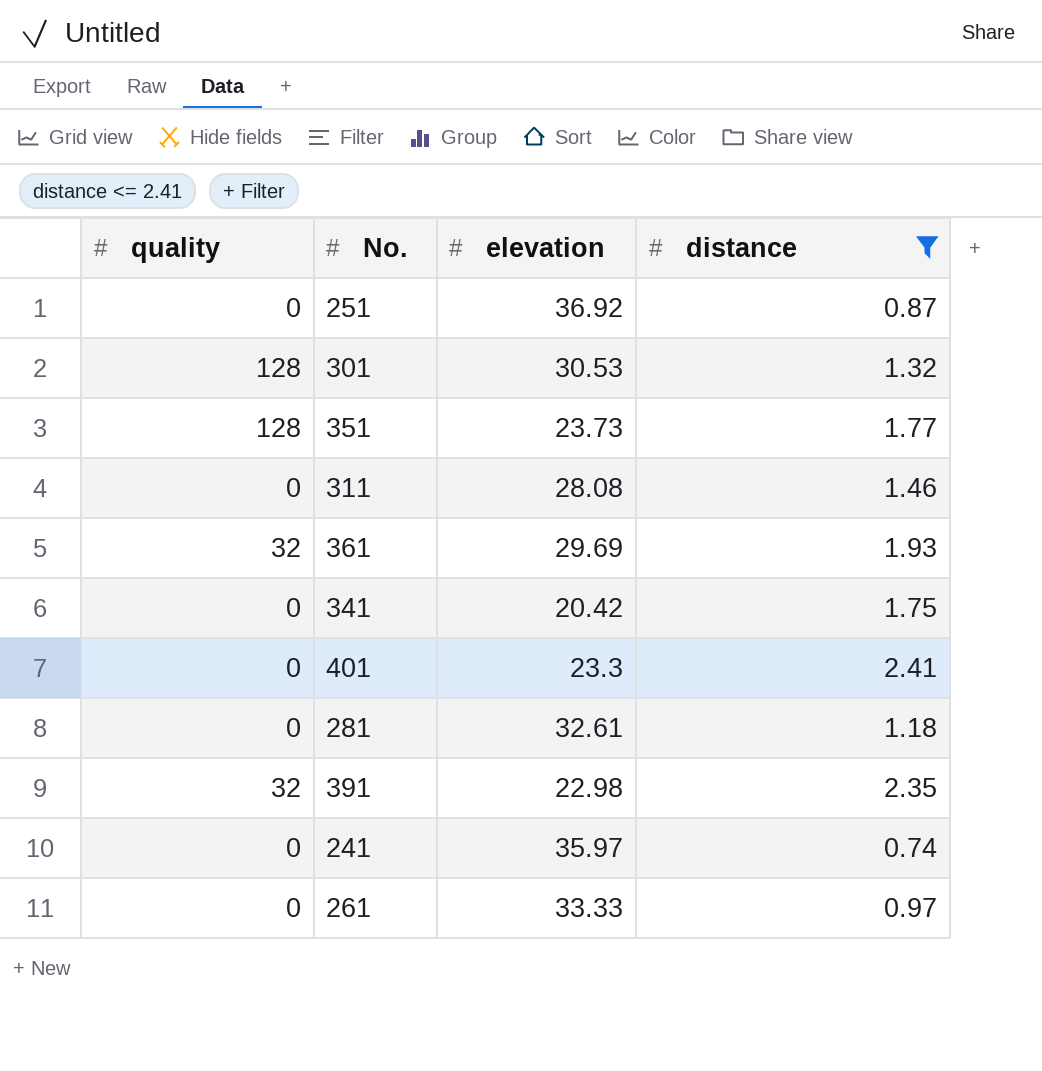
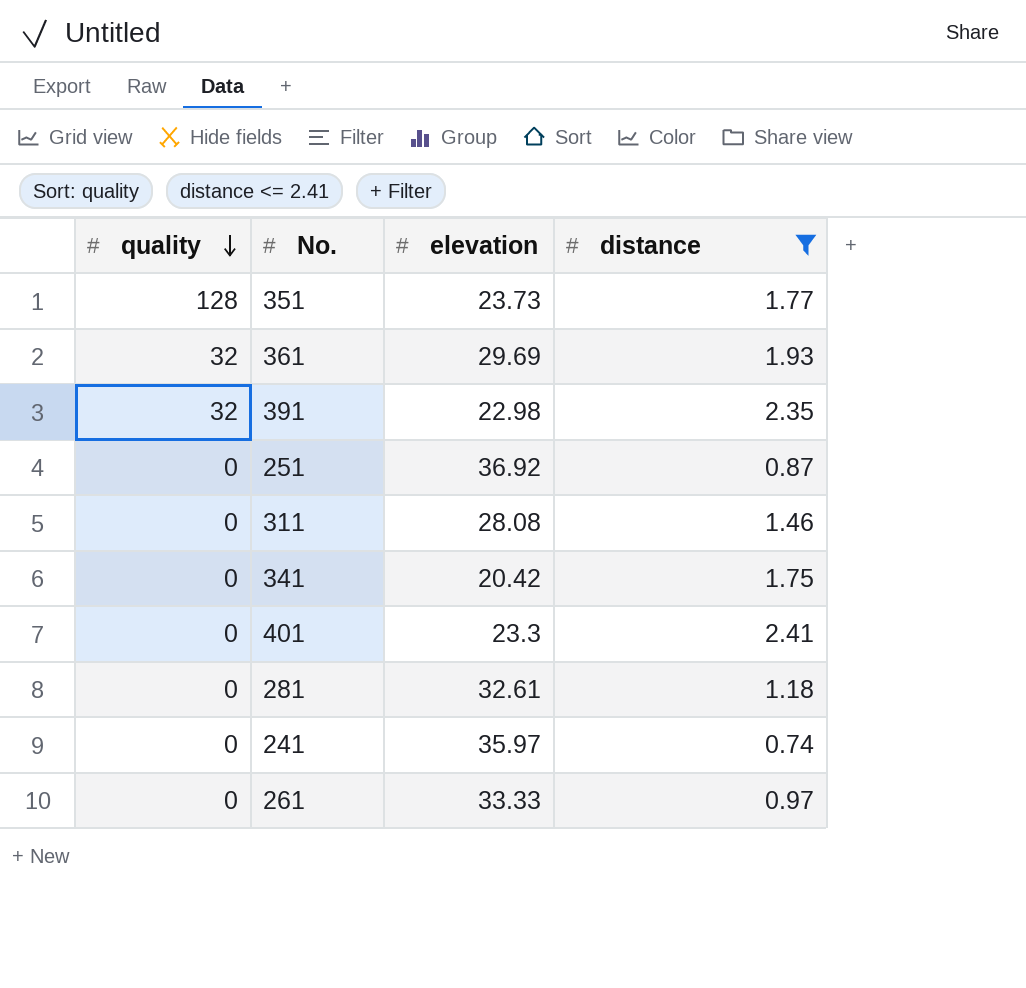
row order: none -> quality descending
row 301: 128 | 30.53 | 1.32 -> none

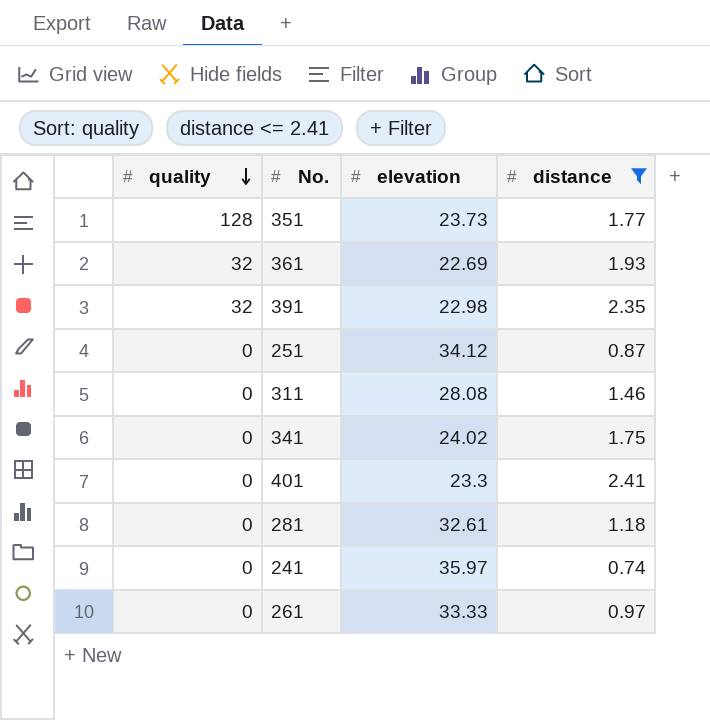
361 | elevation: 29.69 -> 22.69
251 | elevation: 36.92 -> 34.12
341 | elevation: 20.42 -> 24.02

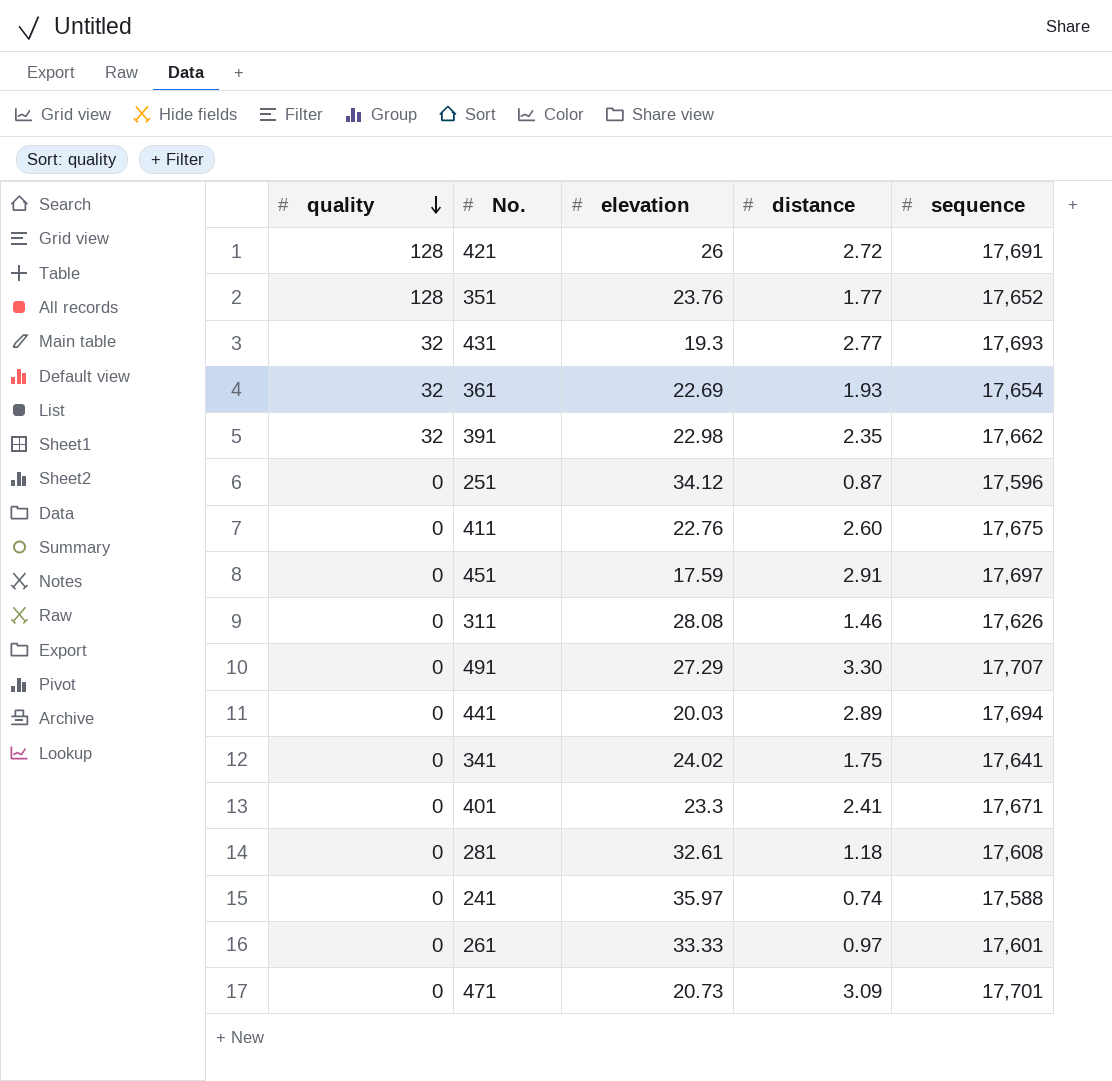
filter: distance <= 2.41 -> none
column sequence | position: none -> 5
351 | elevation: 23.73 -> 23.76

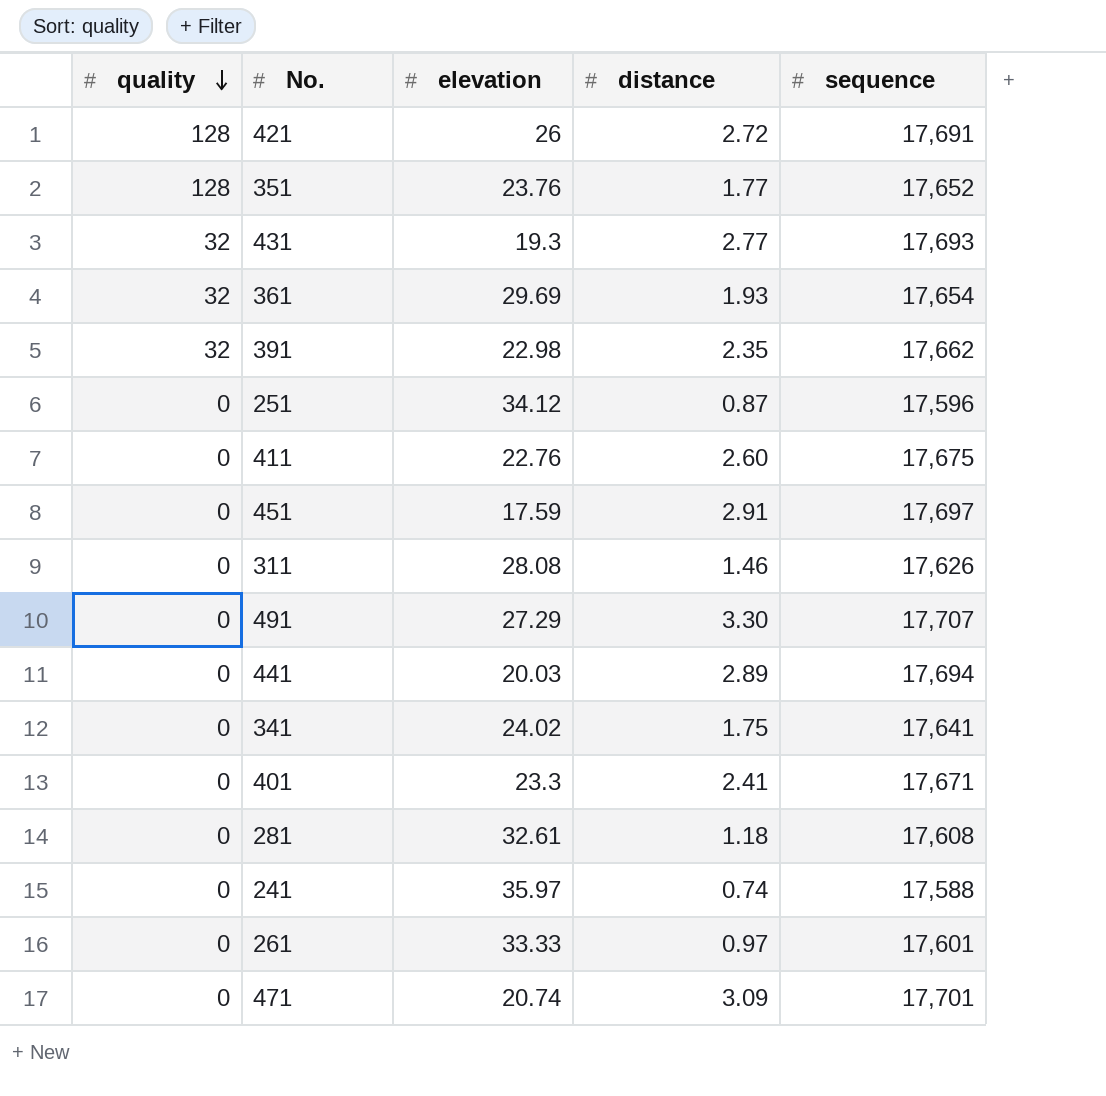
361 | elevation: 22.69 -> 29.69
471 | elevation: 20.73 -> 20.74

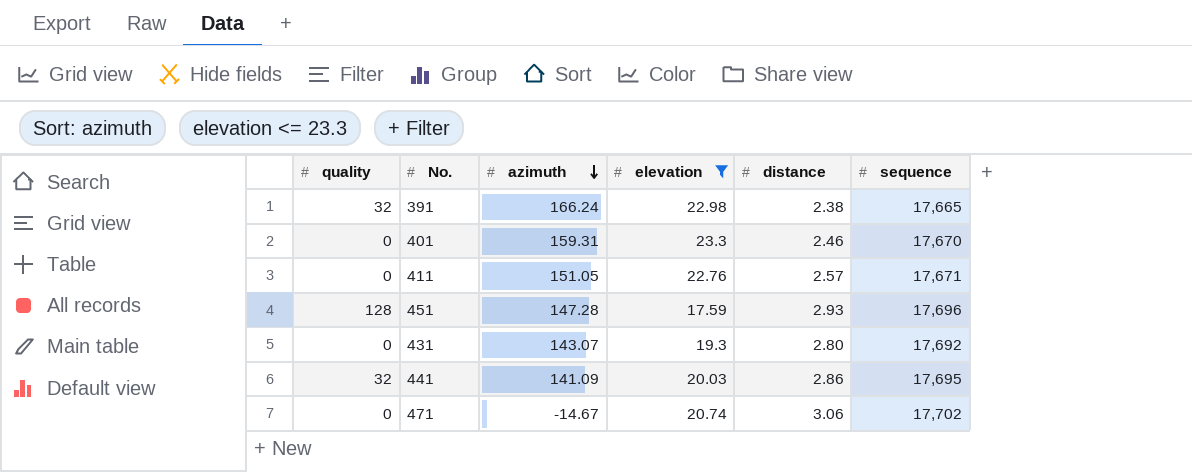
filter: none -> elevation <= 23.3
row order: quality descending -> azimuth descending
column azimuth | position: none -> 3
391 | distance: 2.35 -> 2.38
391 | sequence: 17,662 -> 17,665
401 | distance: 2.41 -> 2.46
401 | sequence: 17,671 -> 17,670
411 | distance: 2.60 -> 2.57
411 | sequence: 17,675 -> 17,671
451 | quality: 0 -> 128
451 | distance: 2.91 -> 2.93
451 | sequence: 17,697 -> 17,696
431 | quality: 32 -> 0
431 | distance: 2.77 -> 2.80
431 | sequence: 17,693 -> 17,692
441 | quality: 0 -> 32
441 | distance: 2.89 -> 2.86
441 | sequence: 17,694 -> 17,695
471 | distance: 3.09 -> 3.06
471 | sequence: 17,701 -> 17,702

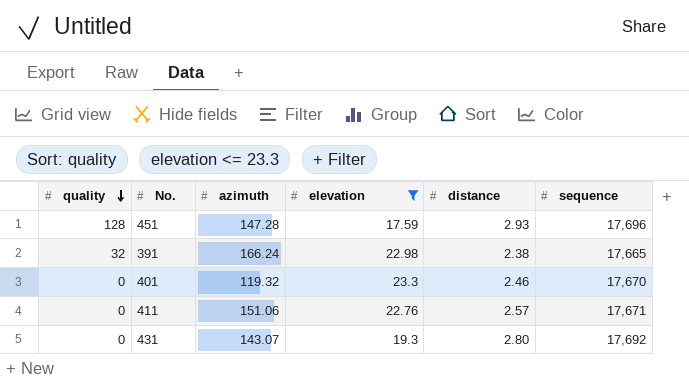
row order: azimuth descending -> quality descending
row 441: 32 | 141.09 | 20.03 | 2.86 | 17,695 -> none
row 471: 0 | -14.67 | 20.74 | 3.06 | 17,702 -> none
401 | azimuth: 159.31 -> 119.32
411 | azimuth: 151.05 -> 151.06

